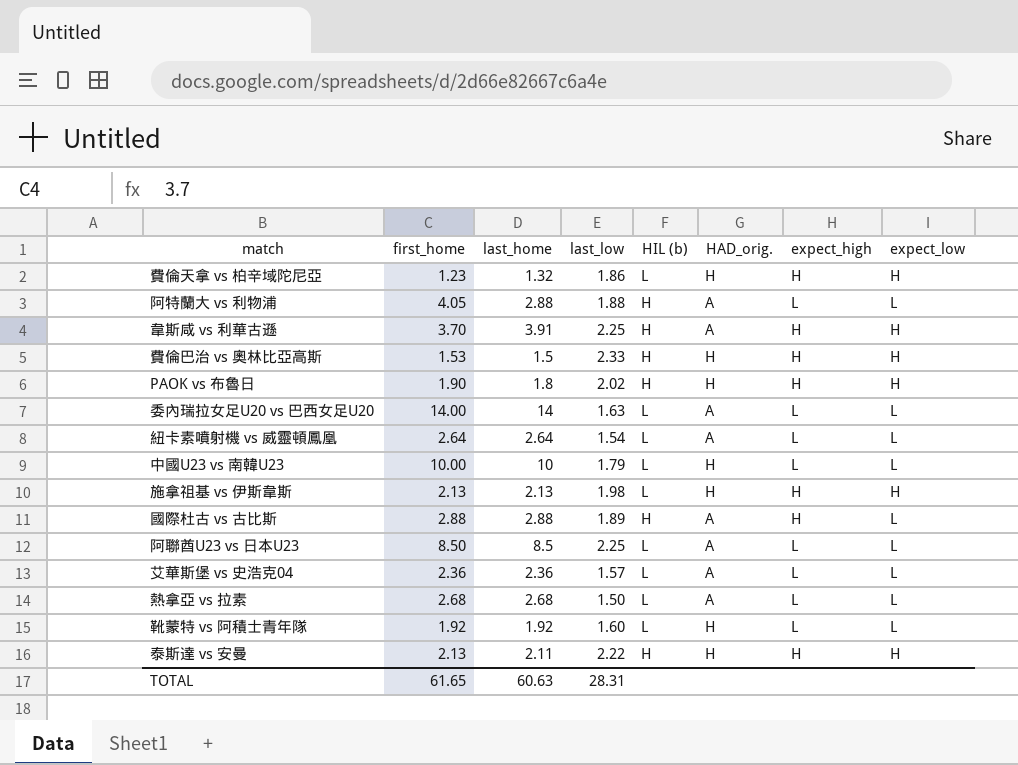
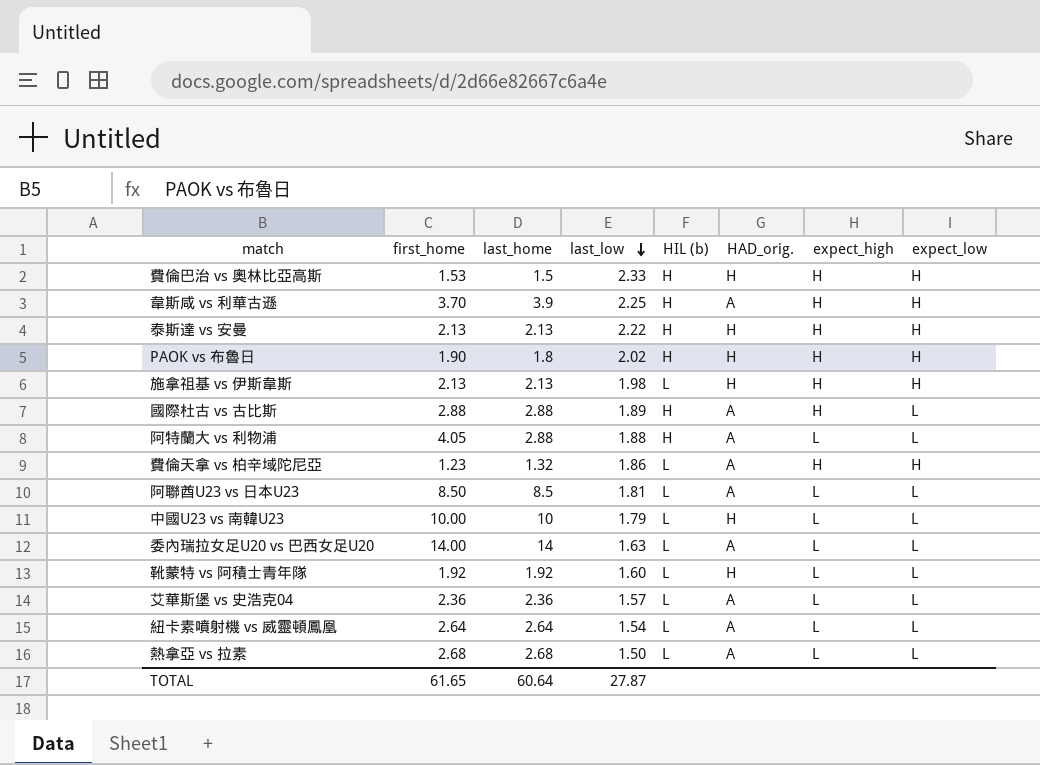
row order: none -> last_low descending
韋斯咸 vs 利華古遜 | last_home: 3.91 -> 3.9
泰斯達 vs 安曼 | last_home: 2.11 -> 2.13
費倫天拿 vs 柏辛域陀尼亞 | HAD_orig.: H -> A
阿聯酋U23 vs 日本U23 | last_low: 2.25 -> 1.81
TOTAL | last_home: 60.63 -> 60.64
TOTAL | last_low: 28.31 -> 27.87

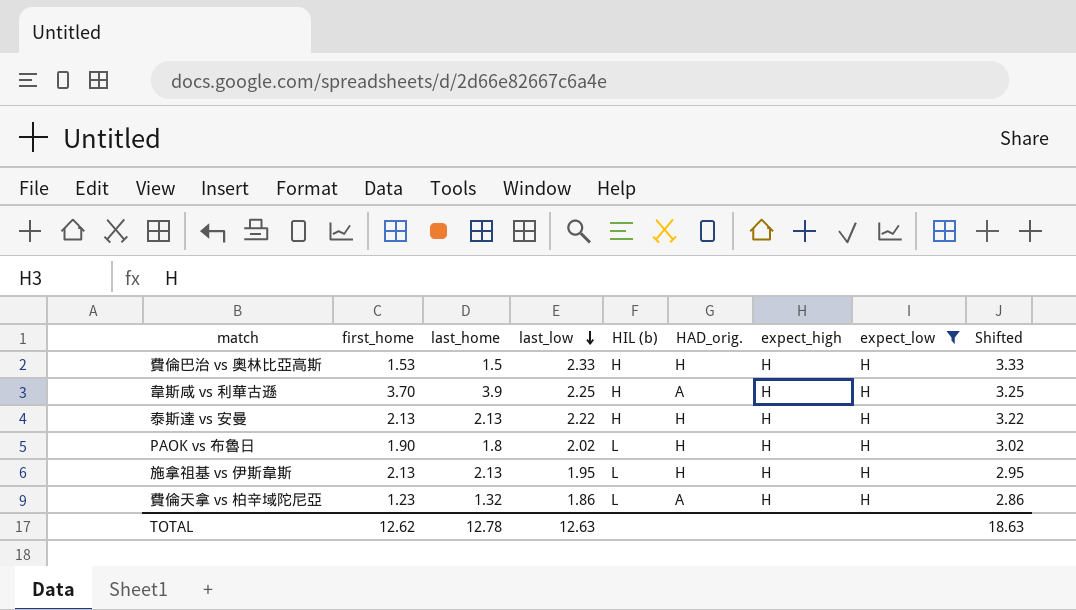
filter: none -> expect_low = H
column Shifted | formula: none -> [last_low] + 1
PAOK vs 布魯日 | HIL (b): H -> L
施拿祖基 vs 伊斯韋斯 | last_low: 1.98 -> 1.95
TOTAL | first_home: 61.65 -> 12.62
TOTAL | last_home: 60.64 -> 12.78
TOTAL | last_low: 27.87 -> 12.63

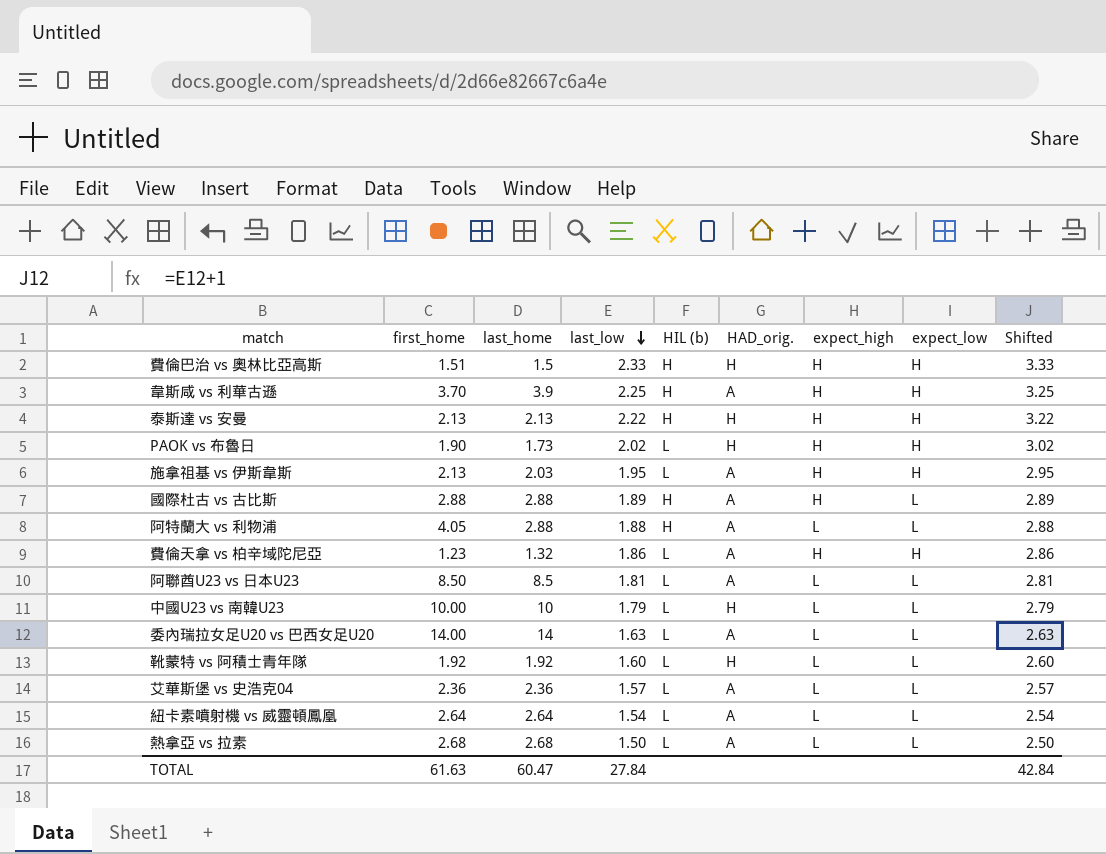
filter: expect_low = H -> none
費倫巴治 vs 奧林比亞高斯 | first_home: 1.53 -> 1.51
PAOK vs 布魯日 | last_home: 1.8 -> 1.73
施拿祖基 vs 伊斯韋斯 | last_home: 2.13 -> 2.03
施拿祖基 vs 伊斯韋斯 | HAD_orig.: H -> A
TOTAL | first_home: 12.62 -> 61.63
TOTAL | last_home: 12.78 -> 60.47
TOTAL | last_low: 12.63 -> 27.84
TOTAL | Shifted: 18.63 -> 42.84

